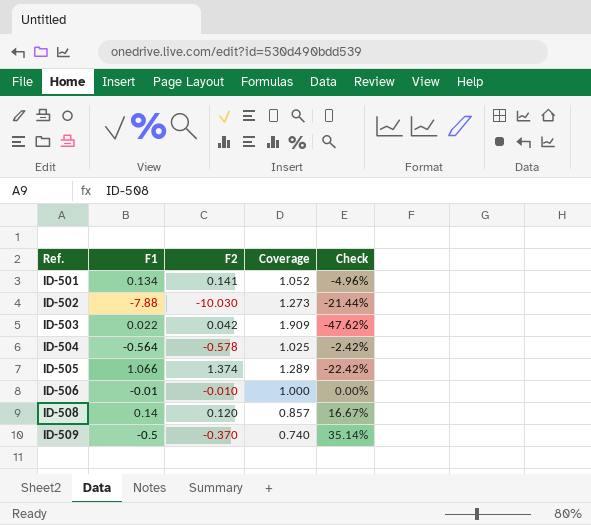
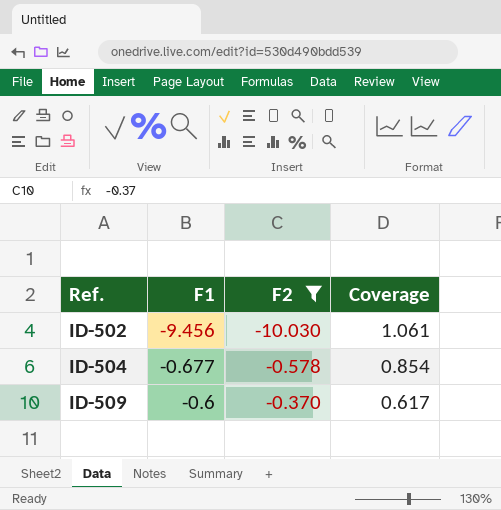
filter: none -> F2 <= -0.370
column Check | formula: ([F1] - [F2]) / [F2] -> none
ID-502 | F1: -7.88 -> -9.456
ID-502 | Coverage: 1.273 -> 1.061
ID-504 | F1: -0.564 -> -0.677
ID-504 | Coverage: 1.025 -> 0.854
ID-509 | F1: -0.5 -> -0.6
ID-509 | Coverage: 0.740 -> 0.617

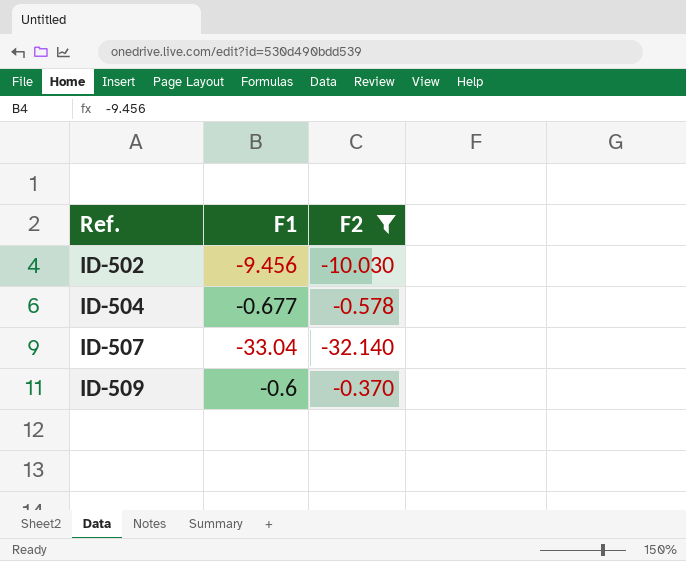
column Coverage | formula: [F2] / [F1] -> none
row ID-507: none -> -33.04 | -32.140

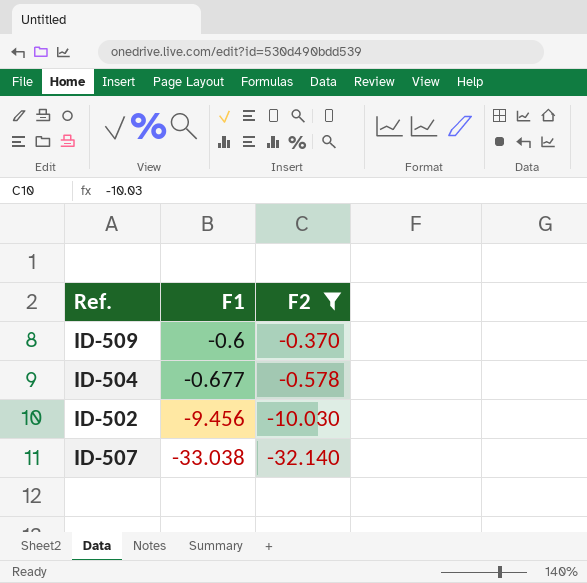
row order: Ref. ascending -> F1 descending
ID-507 | F1: -33.04 -> -33.038

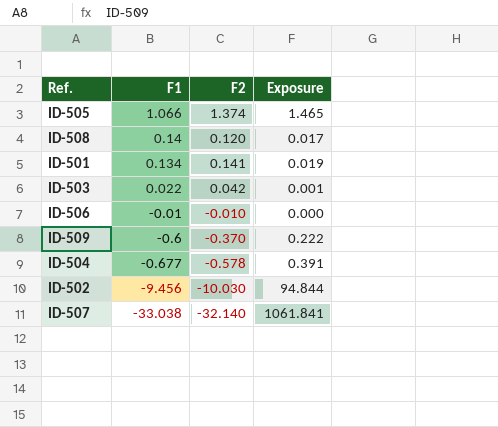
filter: F2 <= -0.370 -> none
column Exposure | formula: none -> [F1] * [F2]

